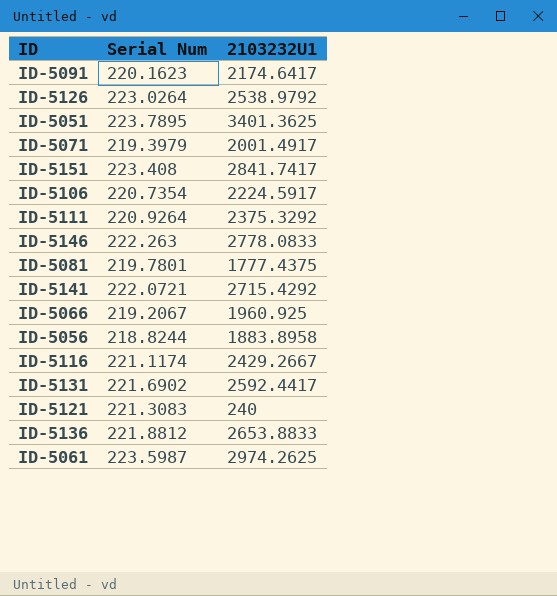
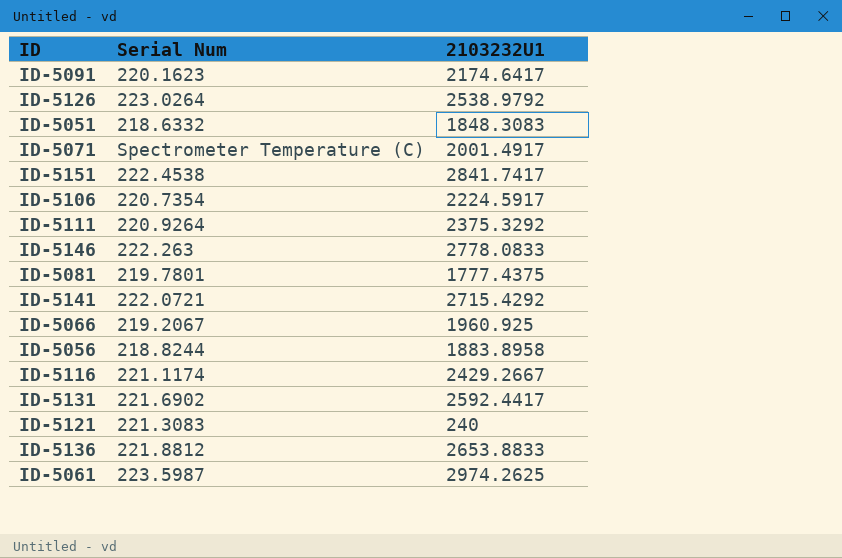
ID-5051 | Serial Num: 223.7895 -> 218.6332
ID-5051 | 2103232U1: 3401.3625 -> 1848.3083
ID-5071 | Serial Num: 219.3979 -> Spectrometer Temperature (C)
ID-5151 | Serial Num: 223.408 -> 222.4538

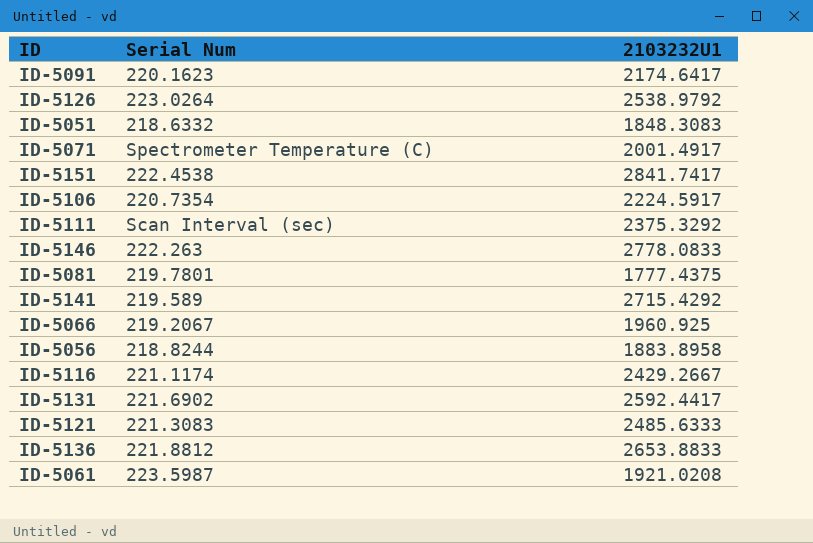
ID-5111 | Serial Num: 220.9264 -> Scan Interval (sec)
ID-5141 | Serial Num: 222.0721 -> 219.589
ID-5121 | 2103232U1: 240 -> 2485.6333
ID-5061 | 2103232U1: 2974.2625 -> 1921.0208

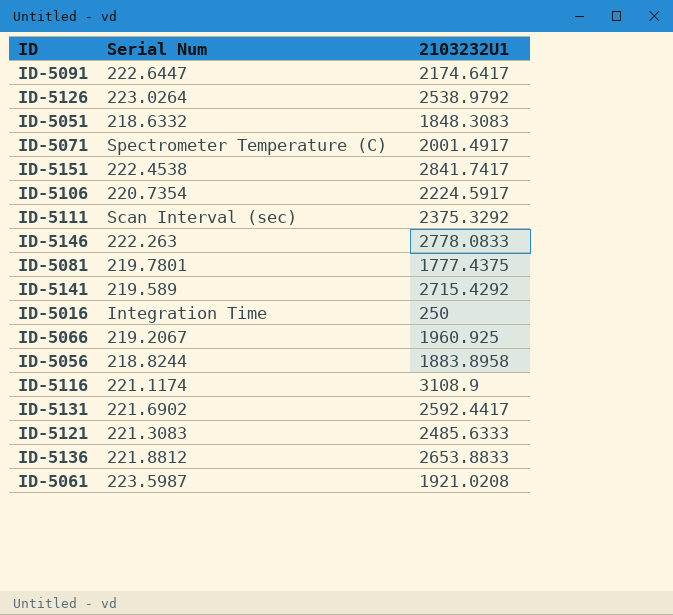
ID-5091 | Serial Num: 220.1623 -> 222.6447
row ID-5016: none -> Integration Time | 250
ID-5116 | 2103232U1: 2429.2667 -> 3108.9

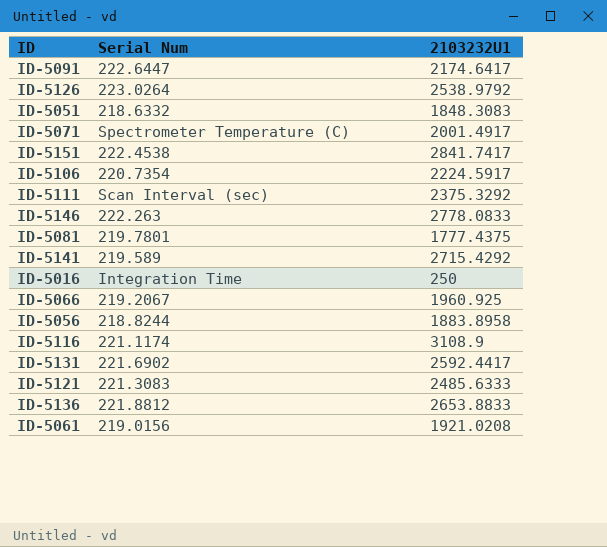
ID-5061 | Serial Num: 223.5987 -> 219.0156

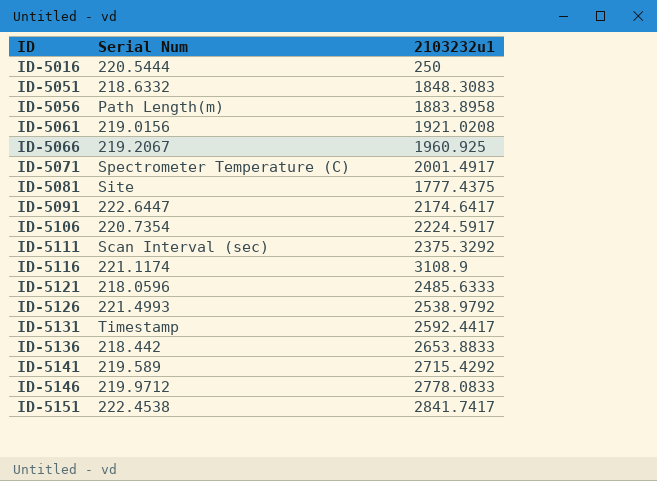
row order: none -> ID ascending
column name: 2103232U1 -> 2103232u1
ID-5016 | Serial Num: Integration Time -> 220.5444
ID-5056 | Serial Num: 218.8244 -> Path Length(m)
ID-5081 | Serial Num: 219.7801 -> Site
ID-5121 | Serial Num: 221.3083 -> 218.0596
ID-5126 | Serial Num: 223.0264 -> 221.4993
ID-5131 | Serial Num: 221.6902 -> Timestamp
ID-5136 | Serial Num: 221.8812 -> 218.442
ID-5146 | Serial Num: 222.263 -> 219.9712

